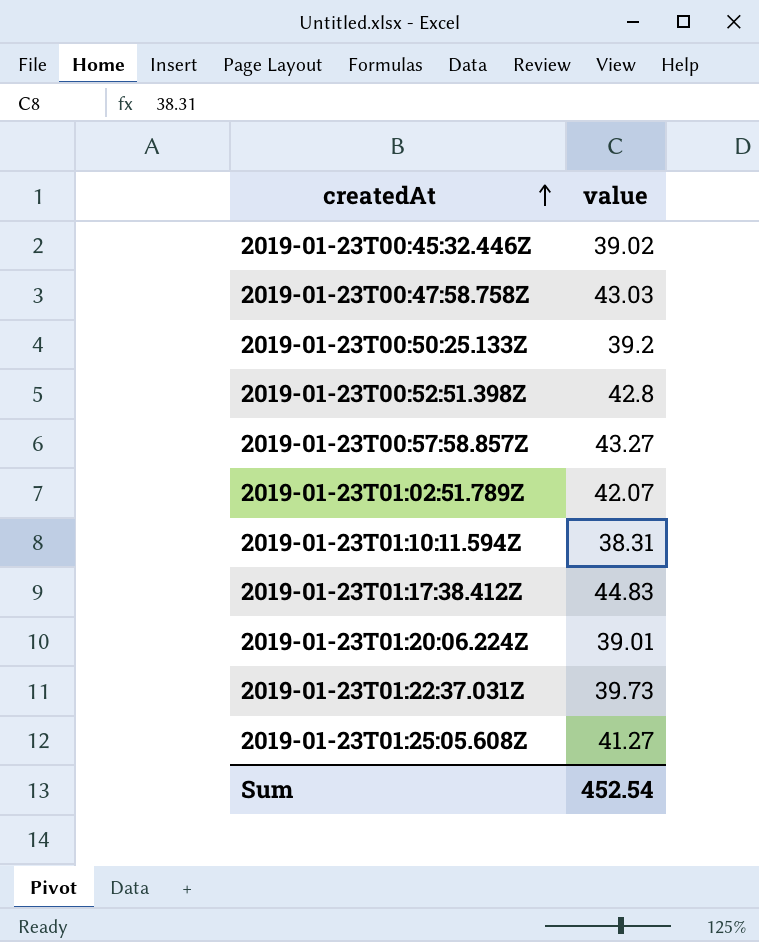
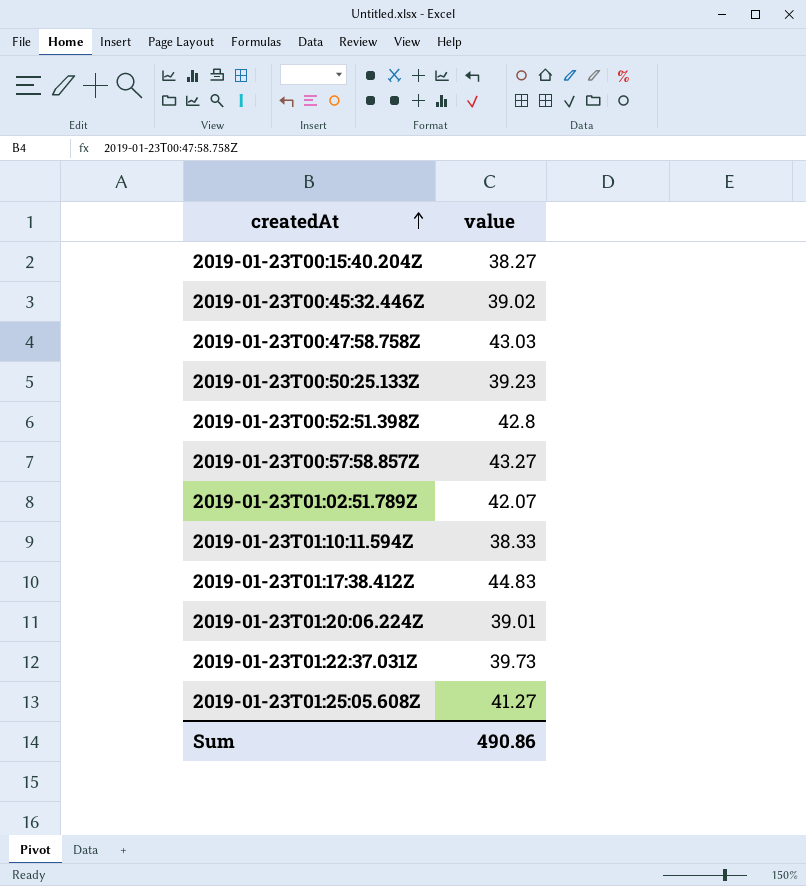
row 2019-01-23T00:15:40.204Z: none -> 38.27
2019-01-23T00:50:25.133Z | value: 39.2 -> 39.23
2019-01-23T01:10:11.594Z | value: 38.31 -> 38.33
Sum | value: 452.54 -> 490.86

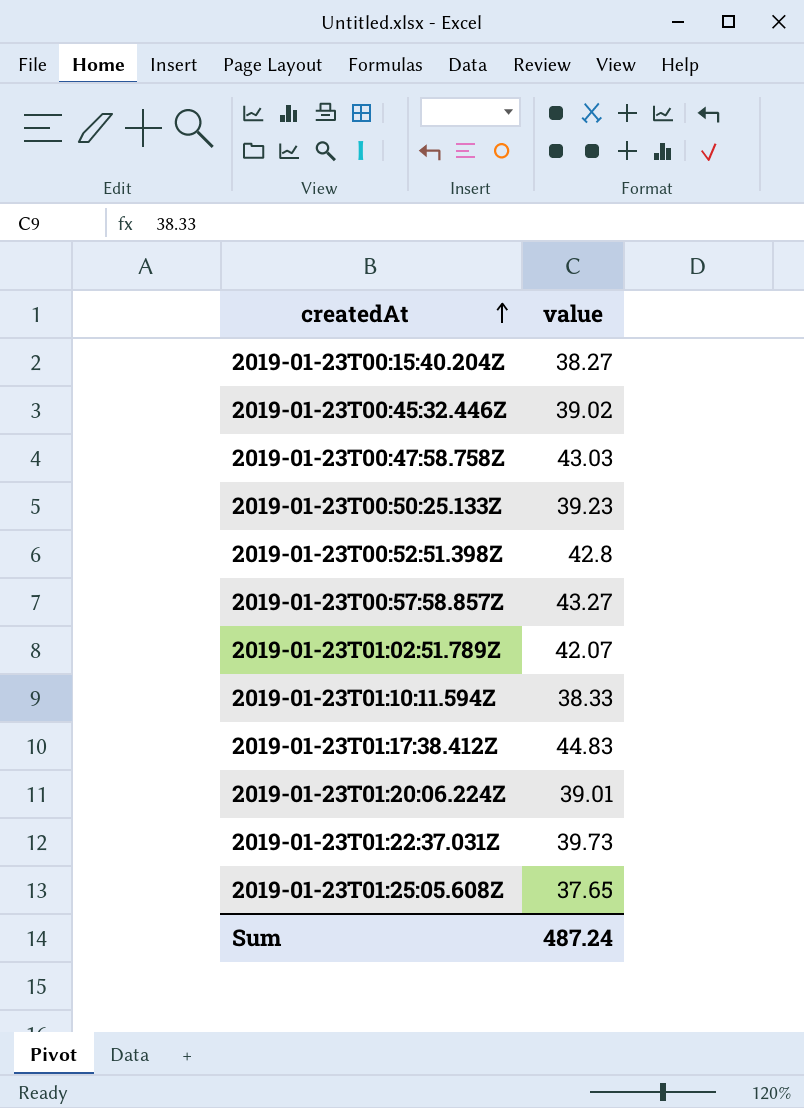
2019-01-23T01:25:05.608Z | value: 41.27 -> 37.65
Sum | value: 490.86 -> 487.24

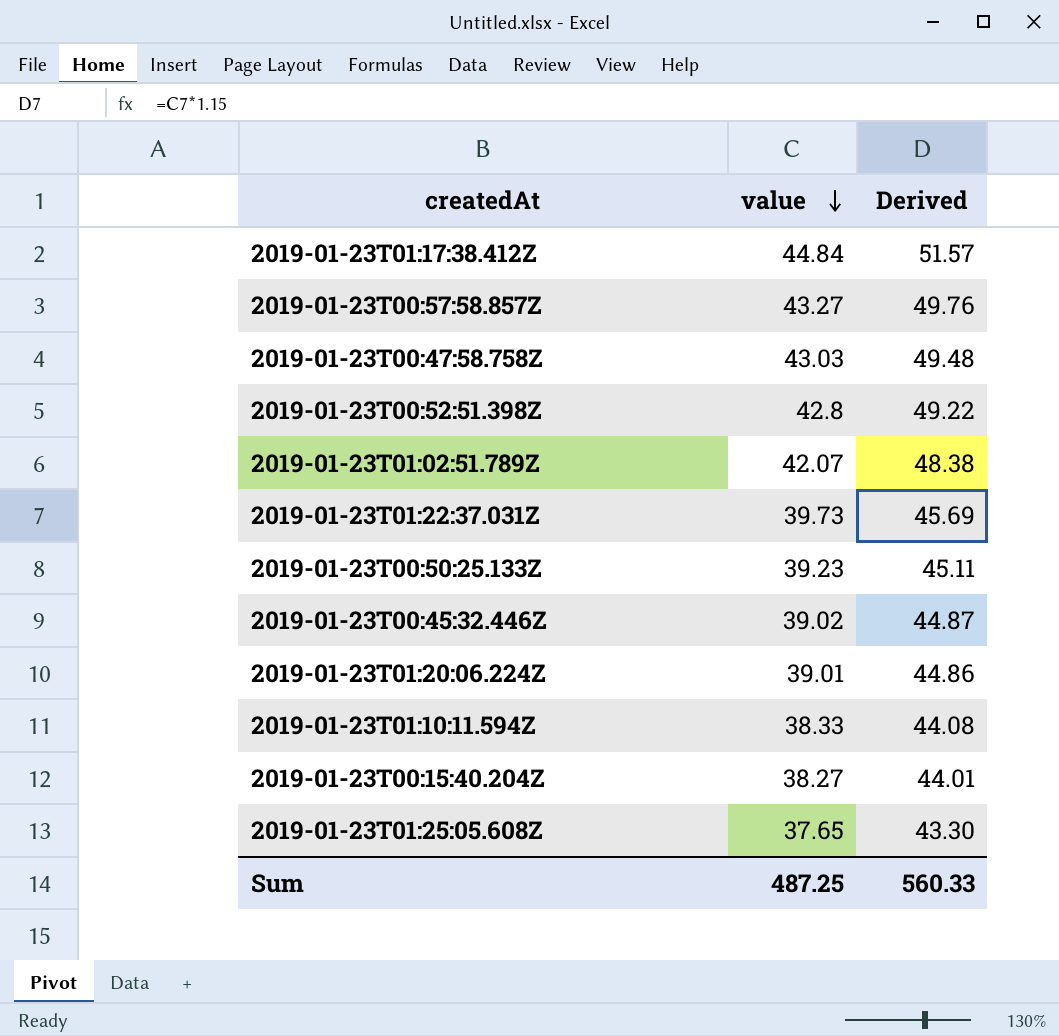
row order: createdAt ascending -> value descending
column Derived | formula: none -> [value] * 1.15
2019-01-23T01:17:38.412Z | value: 44.83 -> 44.84
Sum | value: 487.24 -> 487.25

